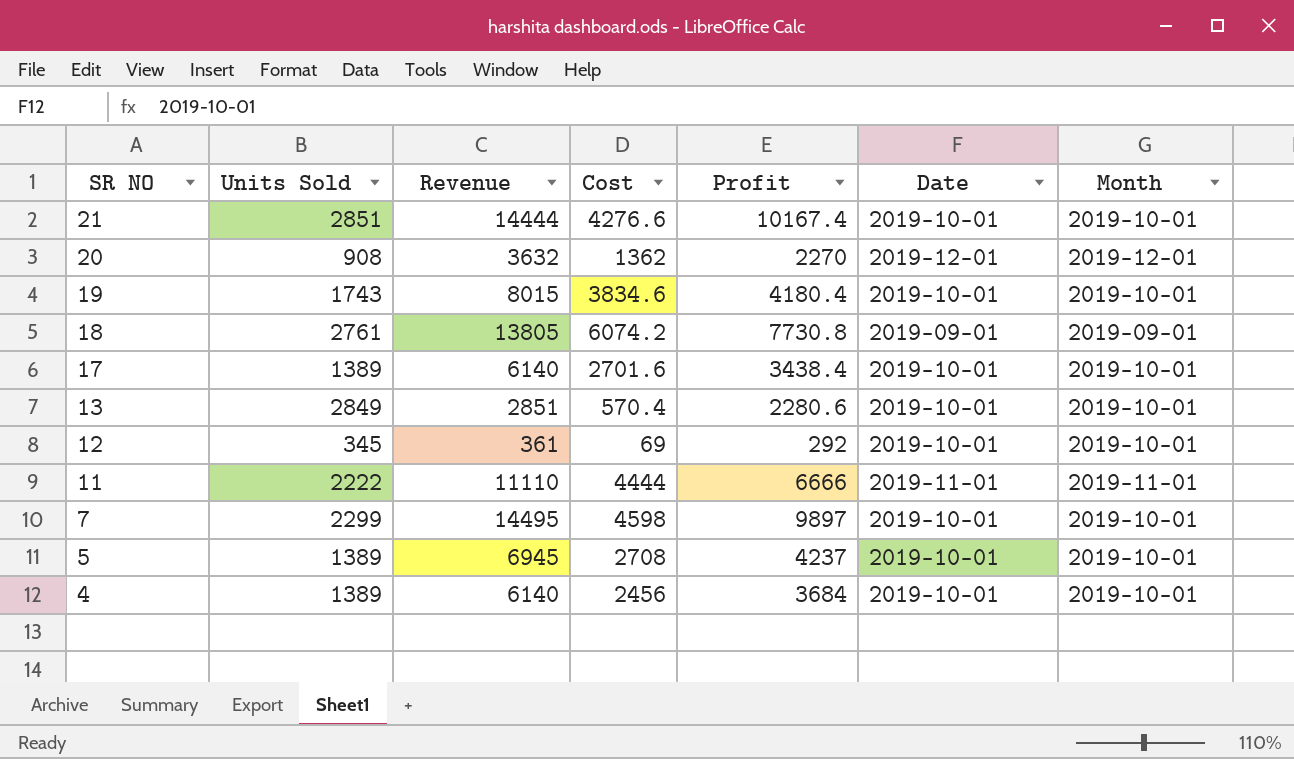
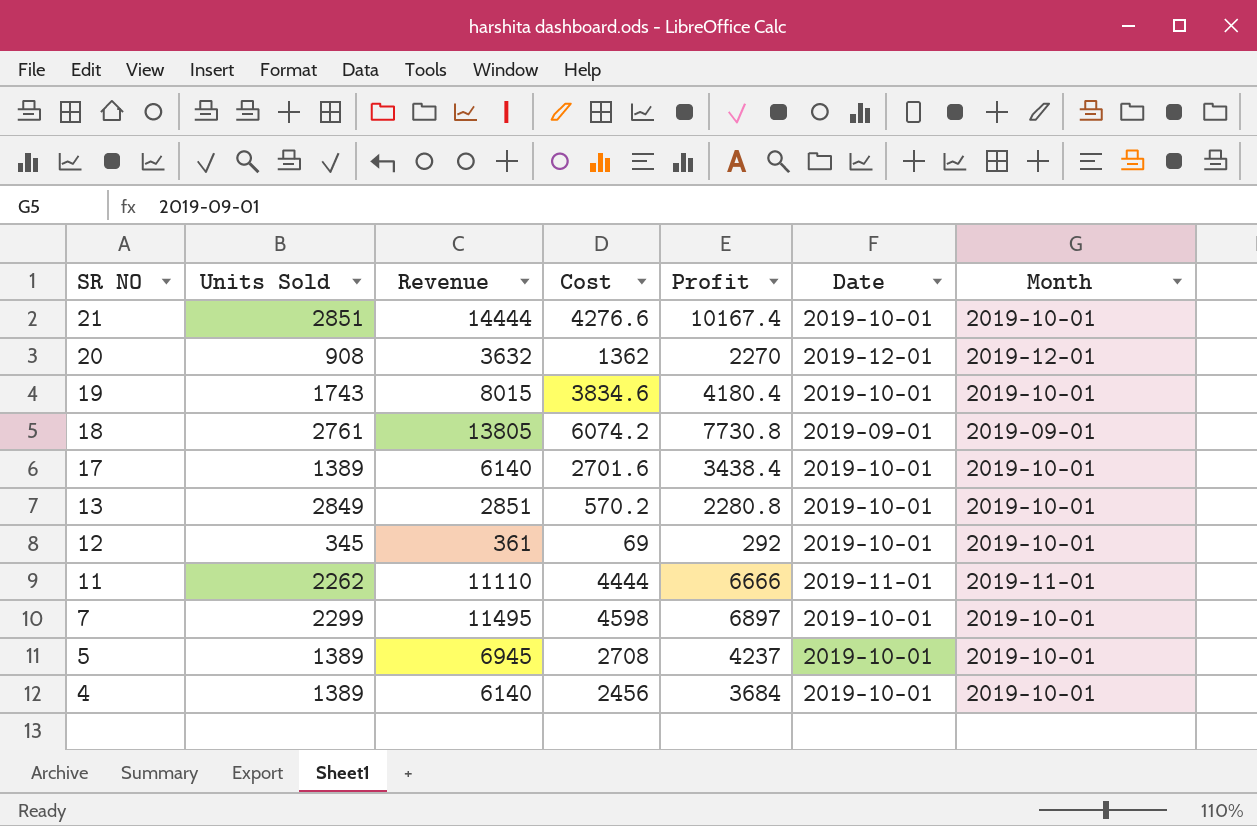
13 | Cost: 570.4 -> 570.2
13 | Profit: 2280.6 -> 2280.8
11 | Units Sold: 2222 -> 2262
7 | Revenue: 14495 -> 11495
7 | Profit: 9897 -> 6897

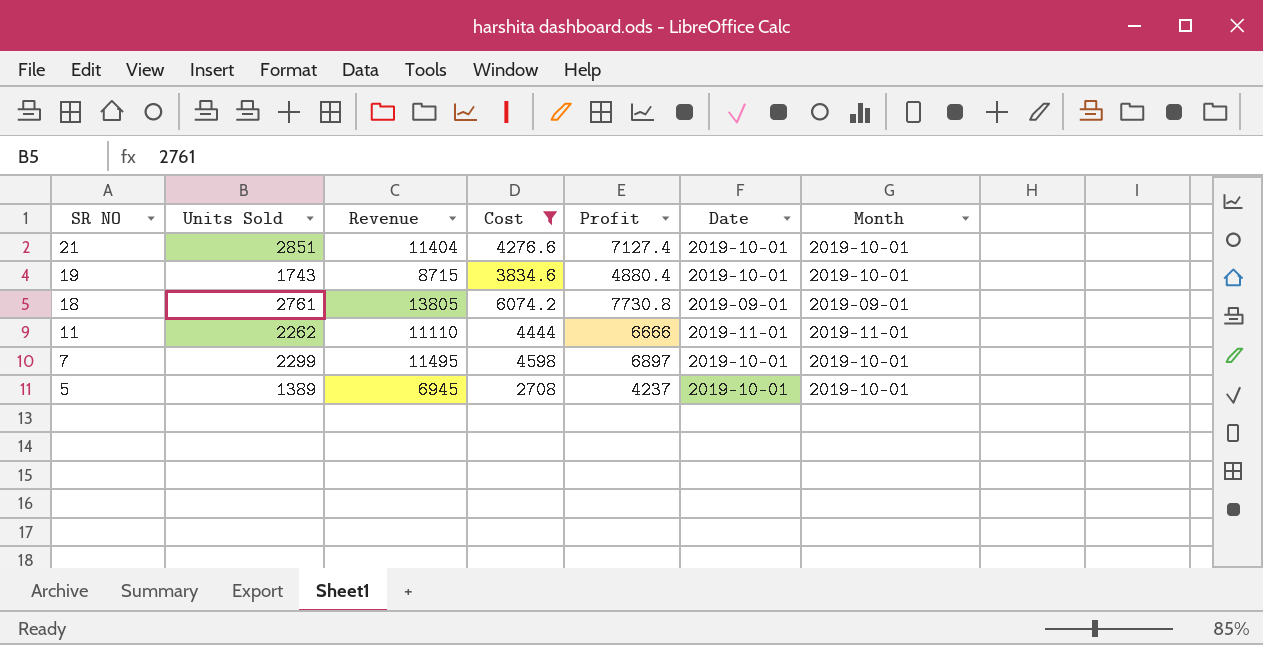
filter: none -> Cost >= 2708
21 | Revenue: 14444 -> 11404
21 | Profit: 10167.4 -> 7127.4
19 | Revenue: 8015 -> 8715
19 | Profit: 4180.4 -> 4880.4

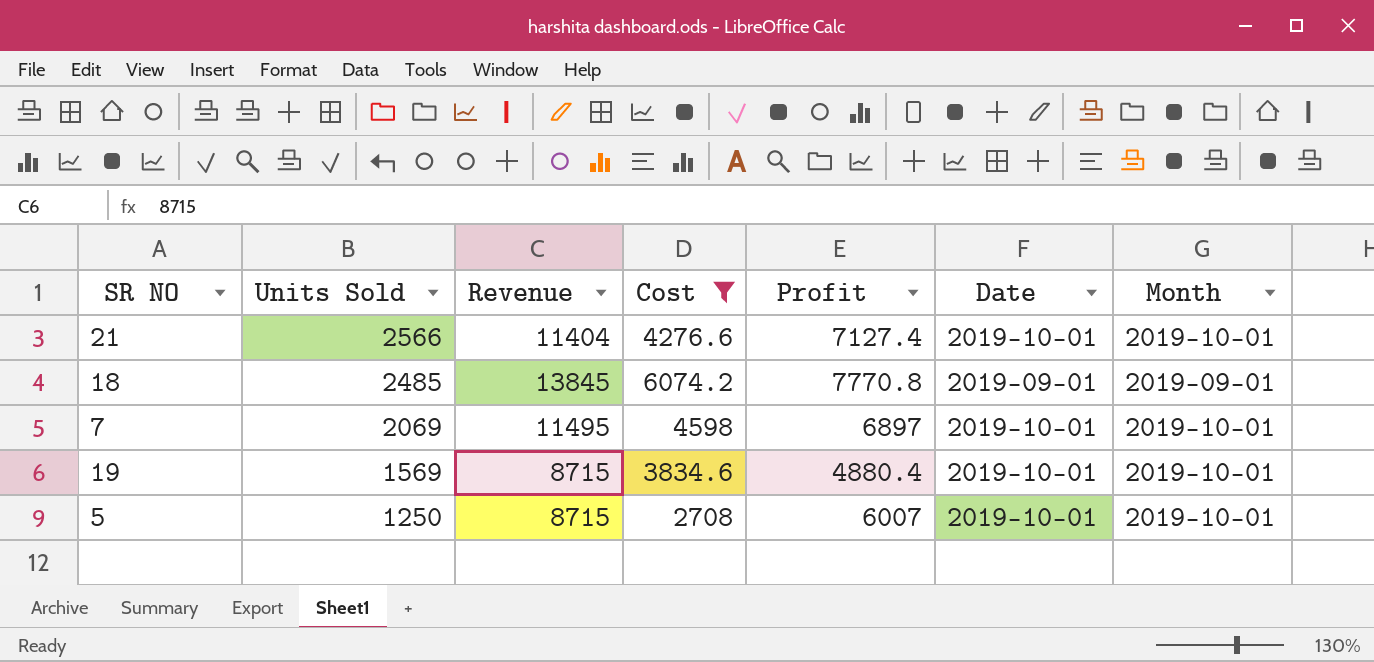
row order: SR NO descending -> Units Sold descending
row 11: 2262 | 11110 | 4444 | 6666 | 2019-11-01 | 2019-11-01 -> none
21 | Units Sold: 2851 -> 2566
18 | Units Sold: 2761 -> 2485
18 | Revenue: 13805 -> 13845
18 | Profit: 7730.8 -> 7770.8
7 | Units Sold: 2299 -> 2069
19 | Units Sold: 1743 -> 1569
5 | Units Sold: 1389 -> 1250
5 | Revenue: 6945 -> 8715
5 | Profit: 4237 -> 6007

